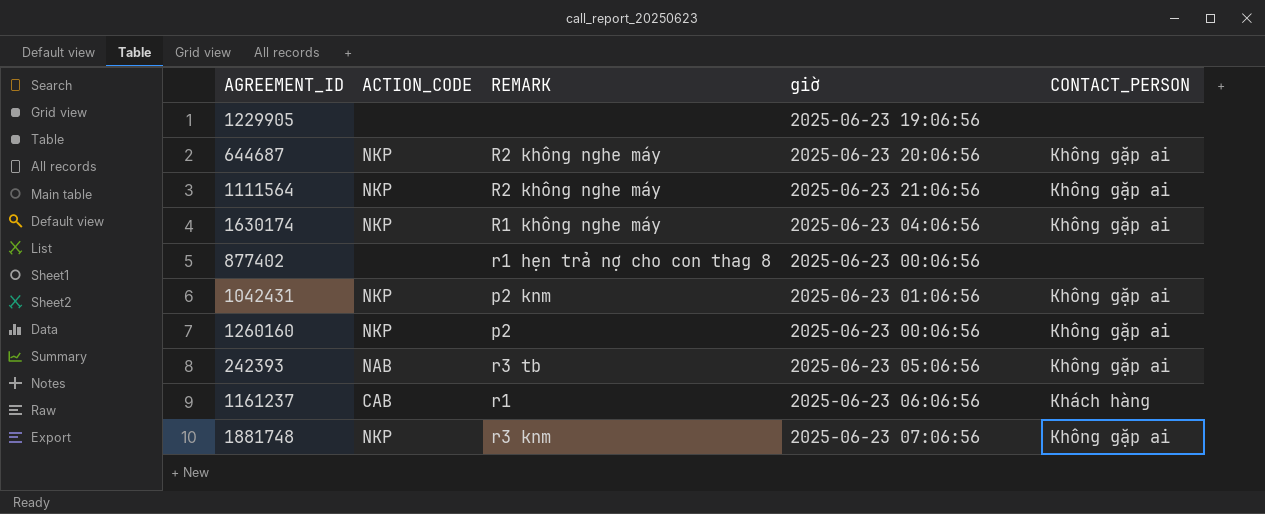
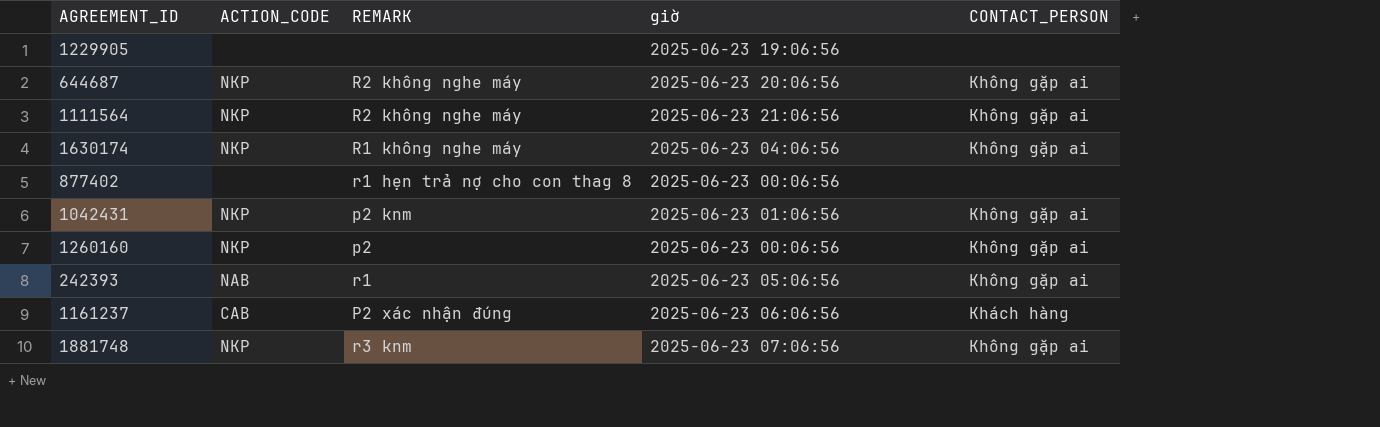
242393 | REMARK: r3 tb -> r1
1161237 | REMARK: r1 -> P2 xác nhận đúng

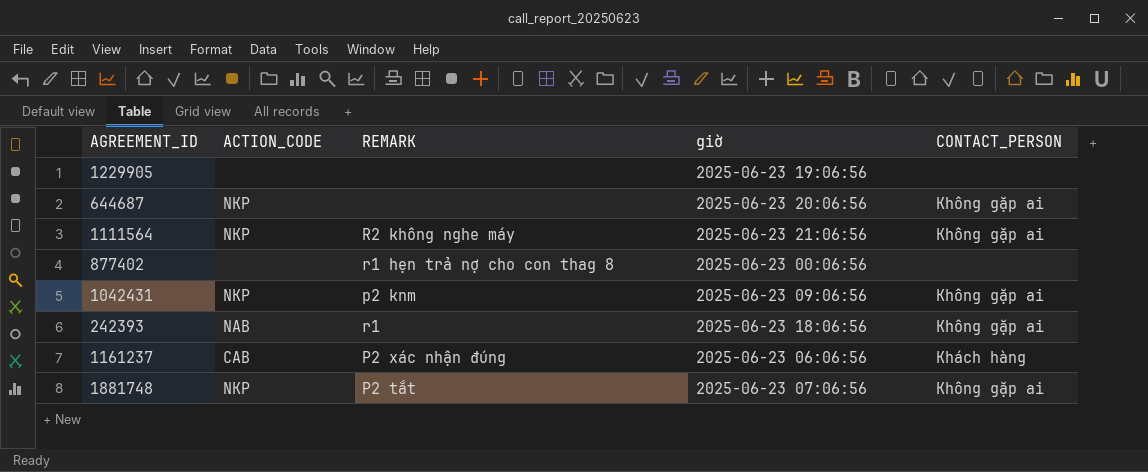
row 1630174: NKP | R1 không nghe máy | 2025-06-23 04:06:56 | Không gặp ai -> none
row 1260160: NKP | p2 | 2025-06-23 00:06:56 | Không gặp ai -> none
644687 | REMARK: R2 không nghe máy -> none
1042431 | giờ: 2025-06-23 01:06:56 -> 2025-06-23 09:06:56
242393 | giờ: 2025-06-23 05:06:56 -> 2025-06-23 18:06:56
1881748 | REMARK: r3 knm -> P2 tắt

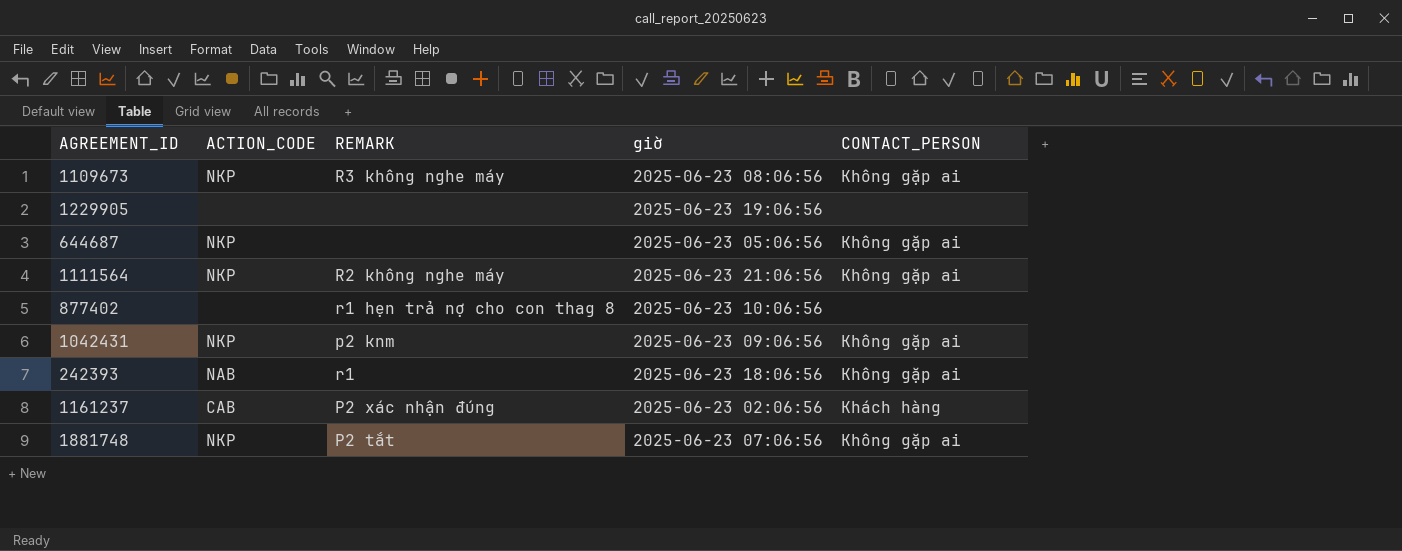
row 1109673: none -> NKP | R3 không nghe máy | 2025-06-23 08:06:56 | Không gặp ai
644687 | giờ: 2025-06-23 20:06:56 -> 2025-06-23 05:06:56
877402 | giờ: 2025-06-23 00:06:56 -> 2025-06-23 10:06:56
1161237 | giờ: 2025-06-23 06:06:56 -> 2025-06-23 02:06:56

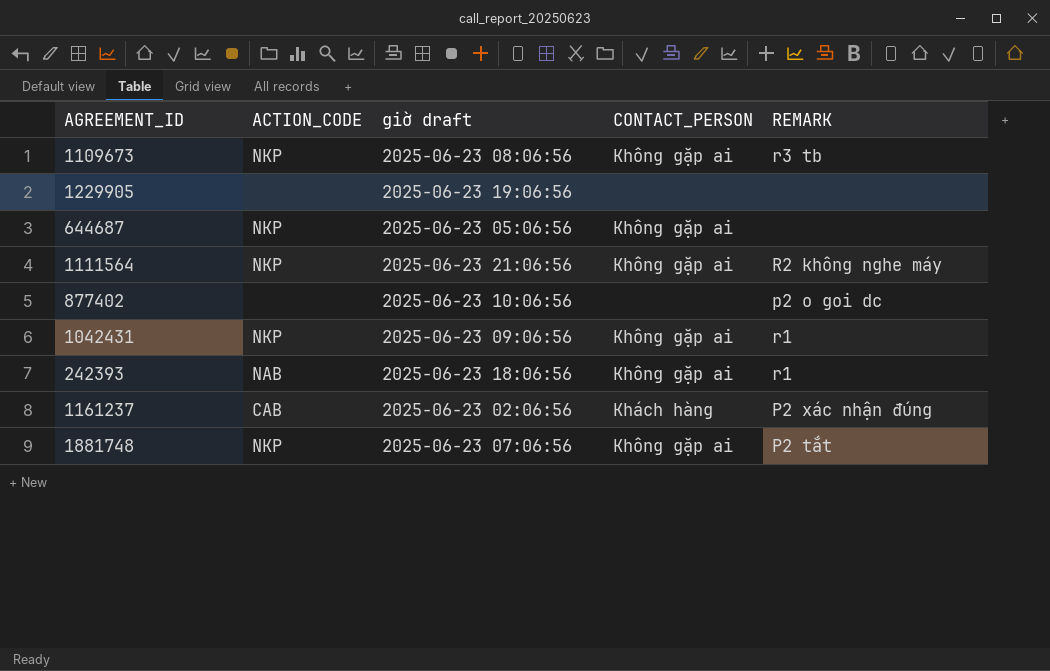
column name: giờ -> giờ draft
column REMARK | position: 3 -> 5
1109673 | REMARK: R3 không nghe máy -> r3 tb
877402 | REMARK: r1 hẹn trả nợ cho con thag 8 -> p2 o goi dc
1042431 | REMARK: p2 knm -> r1

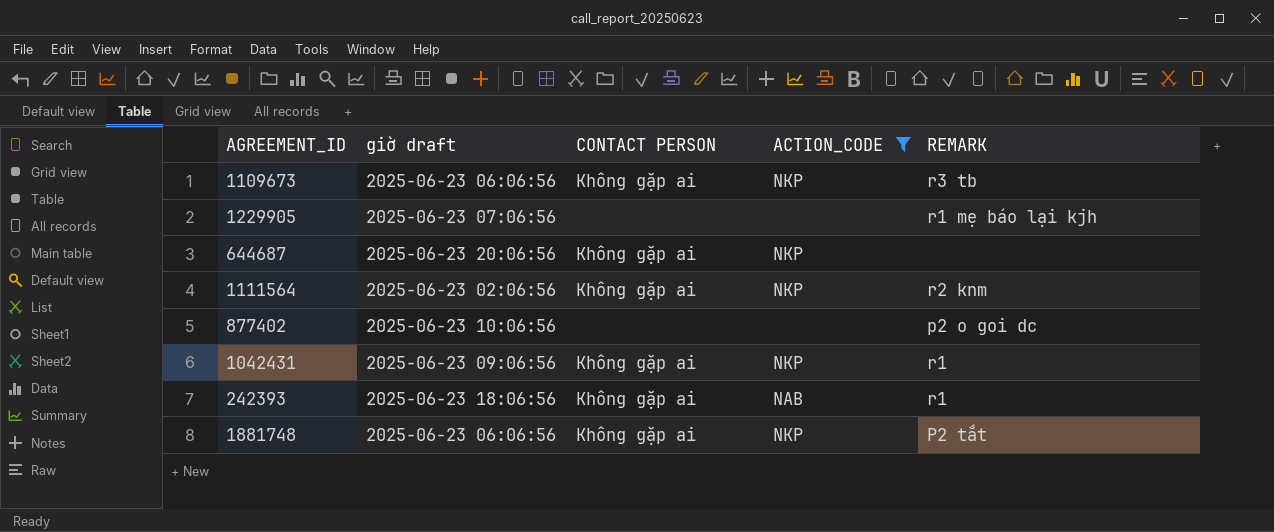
filter: none -> ACTION_CODE != CAB
column name: CONTACT_PERSON -> CONTACT PERSON
column ACTION_CODE | position: 2 -> 4
1109673 | giờ draft: 2025-06-23 08:06:56 -> 2025-06-23 06:06:56
1229905 | giờ draft: 2025-06-23 19:06:56 -> 2025-06-23 07:06:56
1229905 | REMARK: none -> r1 mẹ báo lại kjh
644687 | giờ draft: 2025-06-23 05:06:56 -> 2025-06-23 20:06:56
1111564 | giờ draft: 2025-06-23 21:06:56 -> 2025-06-23 02:06:56
1111564 | REMARK: R2 không nghe máy -> r2 knm
1881748 | giờ draft: 2025-06-23 07:06:56 -> 2025-06-23 06:06:56

